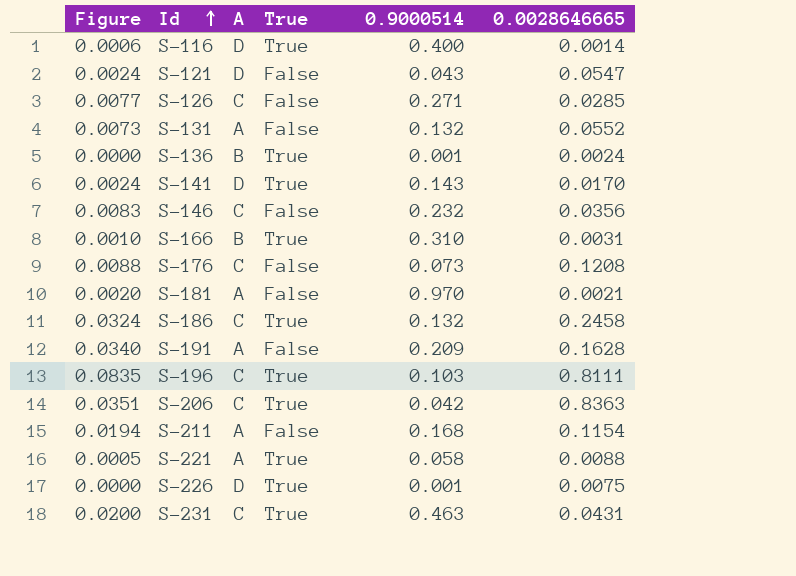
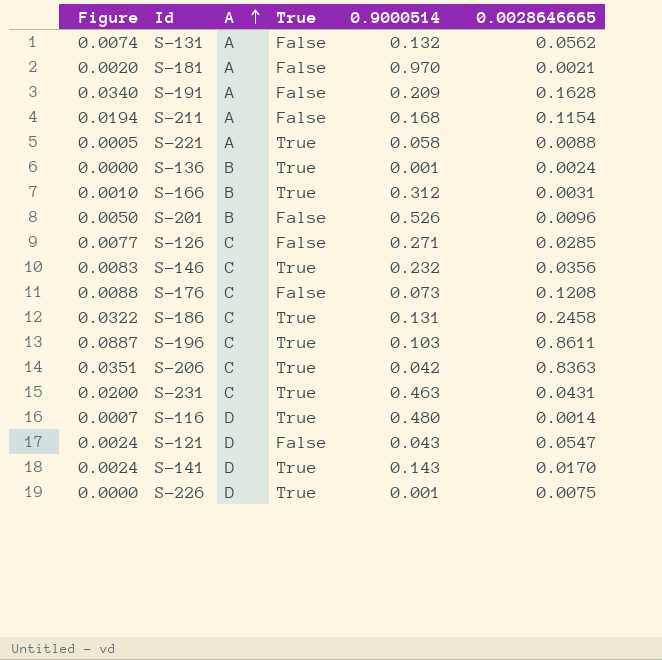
row order: Id ascending -> A ascending
S-131 | Figure: 0.0073 -> 0.0074
S-131 | 0.0028646665: 0.0552 -> 0.0562
S-166 | 0.9000514: 0.310 -> 0.312
row S-201: none -> 0.0050 | B | False | 0.526 | 0.0096
S-146 | True: False -> True
S-186 | Figure: 0.0324 -> 0.0322
S-186 | 0.9000514: 0.132 -> 0.131
S-196 | Figure: 0.0835 -> 0.0887
S-196 | 0.0028646665: 0.8111 -> 0.8611
S-116 | Figure: 0.0006 -> 0.0007
S-116 | 0.9000514: 0.400 -> 0.480

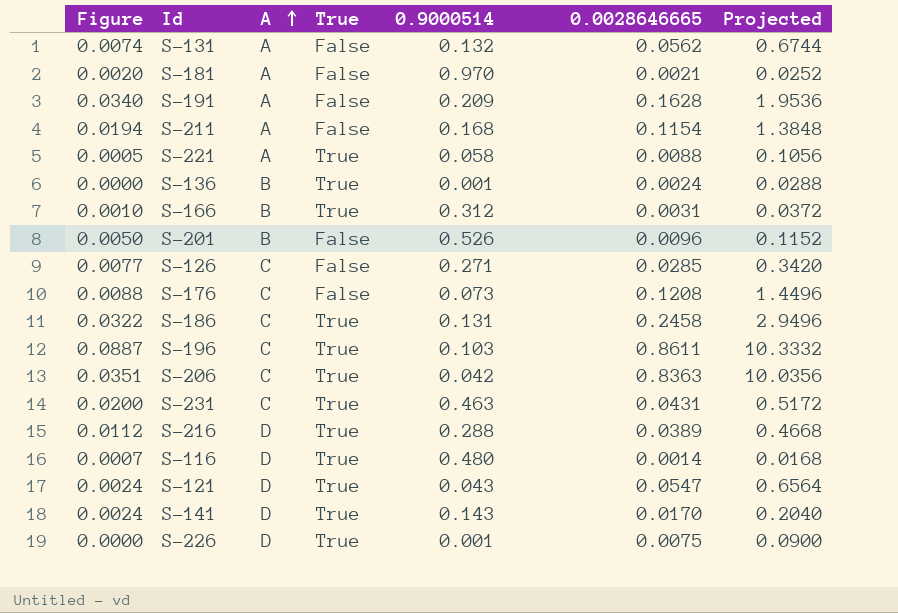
column Projected | formula: none -> [0.0028646665] * 12
row S-146: 0.0083 | C | True | 0.232 | 0.0356 -> none
row S-216: none -> 0.0112 | D | True | 0.288 | 0.0389 | 0.4668
S-121 | True: False -> True

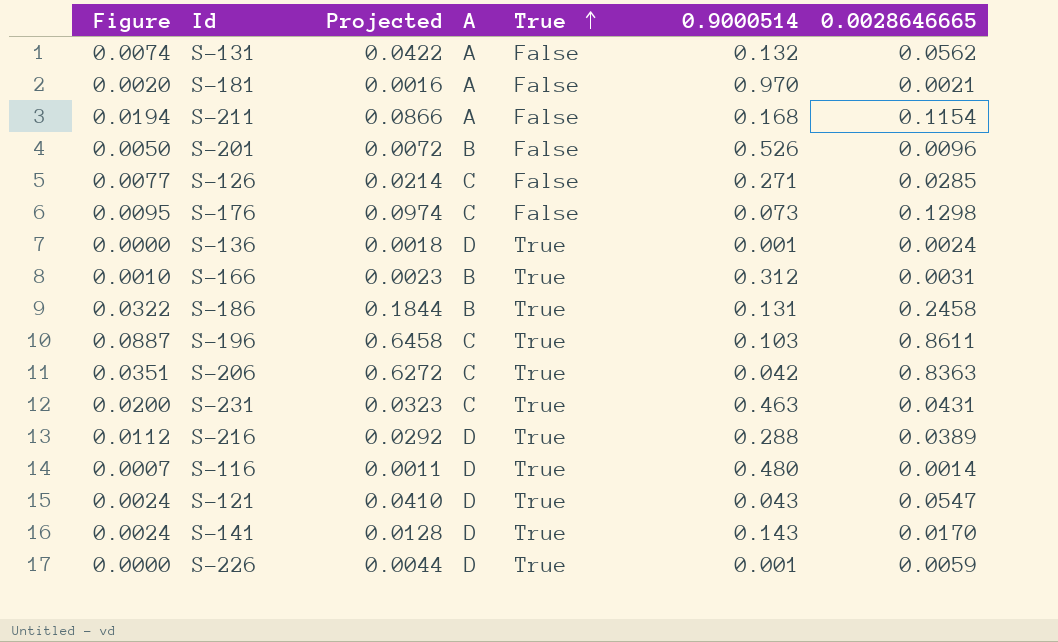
row order: A ascending -> True ascending
column Projected | formula: [0.0028646665] * 12 -> [0.0028646665] * 0.75
column Projected | position: 7 -> 3
row S-191: 0.0340 | A | False | 0.209 | 0.1628 | 1.9536 -> none
row S-221: 0.0005 | A | True | 0.058 | 0.0088 | 0.1056 -> none
S-176 | Figure: 0.0088 -> 0.0095
S-176 | 0.0028646665: 0.1208 -> 0.1298
S-136 | A: B -> D
S-186 | A: C -> B
S-226 | 0.0028646665: 0.0075 -> 0.0059

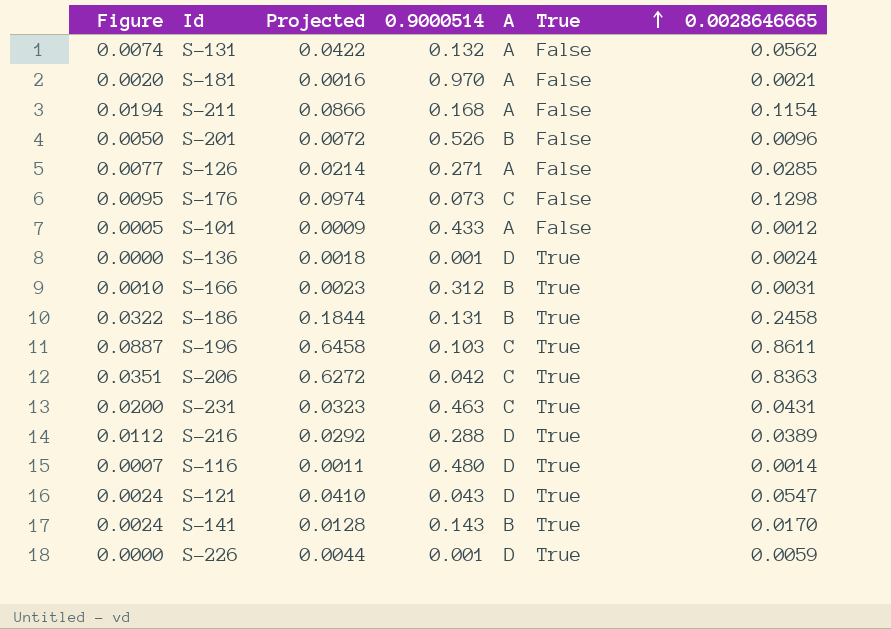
column 0.9000514 | position: 6 -> 4
S-126 | A: C -> A
row S-101: none -> 0.0005 | 0.0009 | 0.433 | A | False | 0.0012
S-141 | A: D -> B

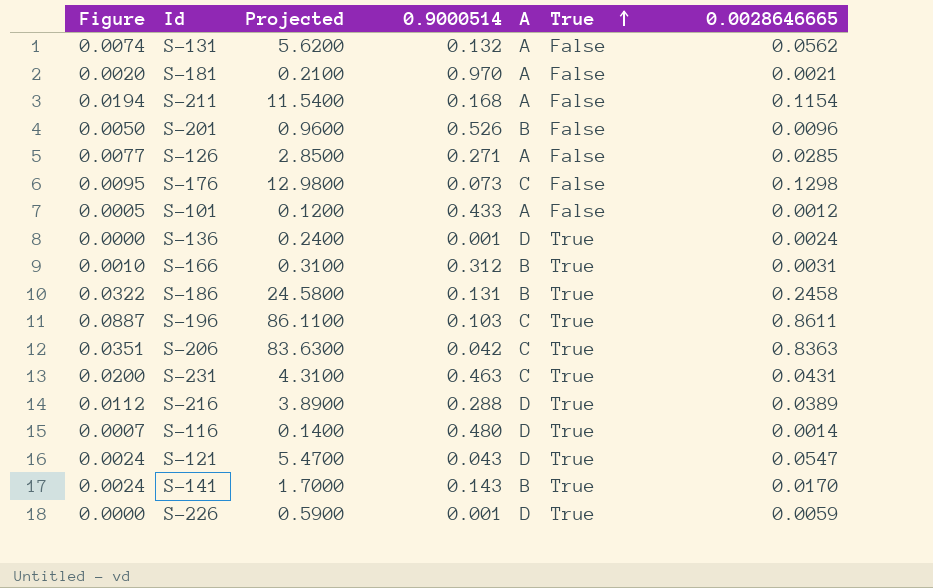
column Projected | formula: [0.0028646665] * 0.75 -> [0.0028646665] * 100

